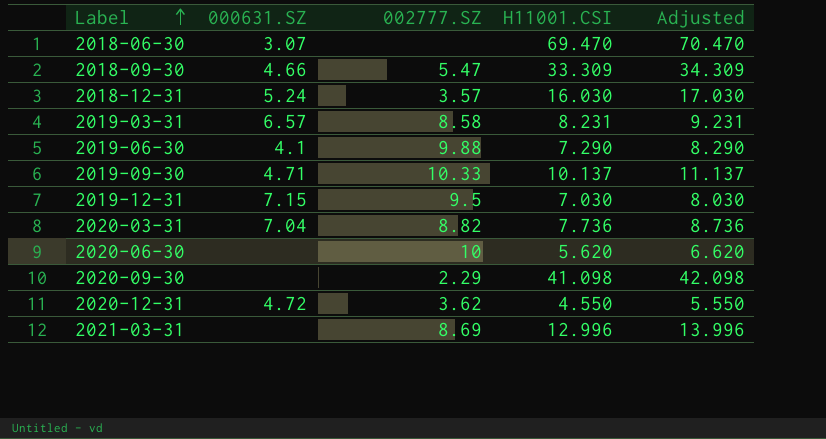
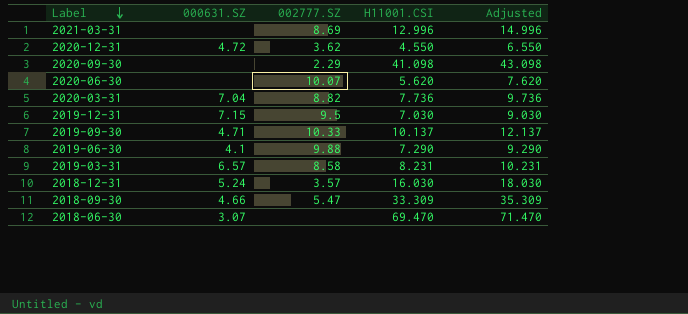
row order: Label ascending -> Label descending
column Adjusted | formula: [H11001.CSI] + 1 -> [H11001.CSI] + 2
2020-06-30 | 002777.SZ: 10 -> 10.07

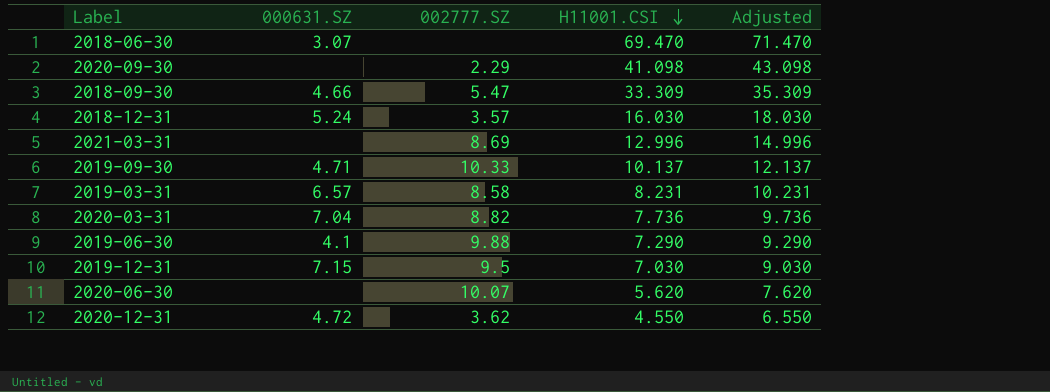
row order: Label descending -> H11001.CSI descending

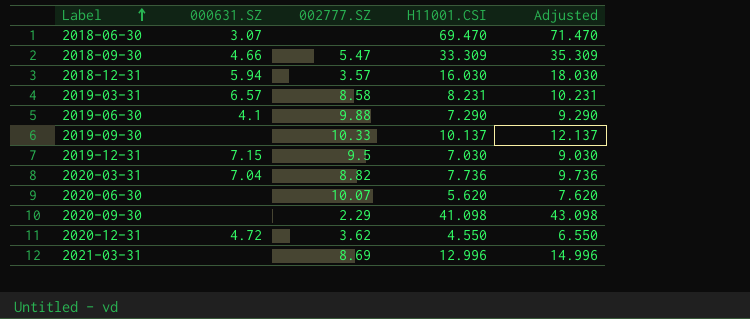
row order: H11001.CSI descending -> Label ascending
2018-12-31 | 000631.SZ: 5.24 -> 5.94
2019-09-30 | 000631.SZ: 4.71 -> none

